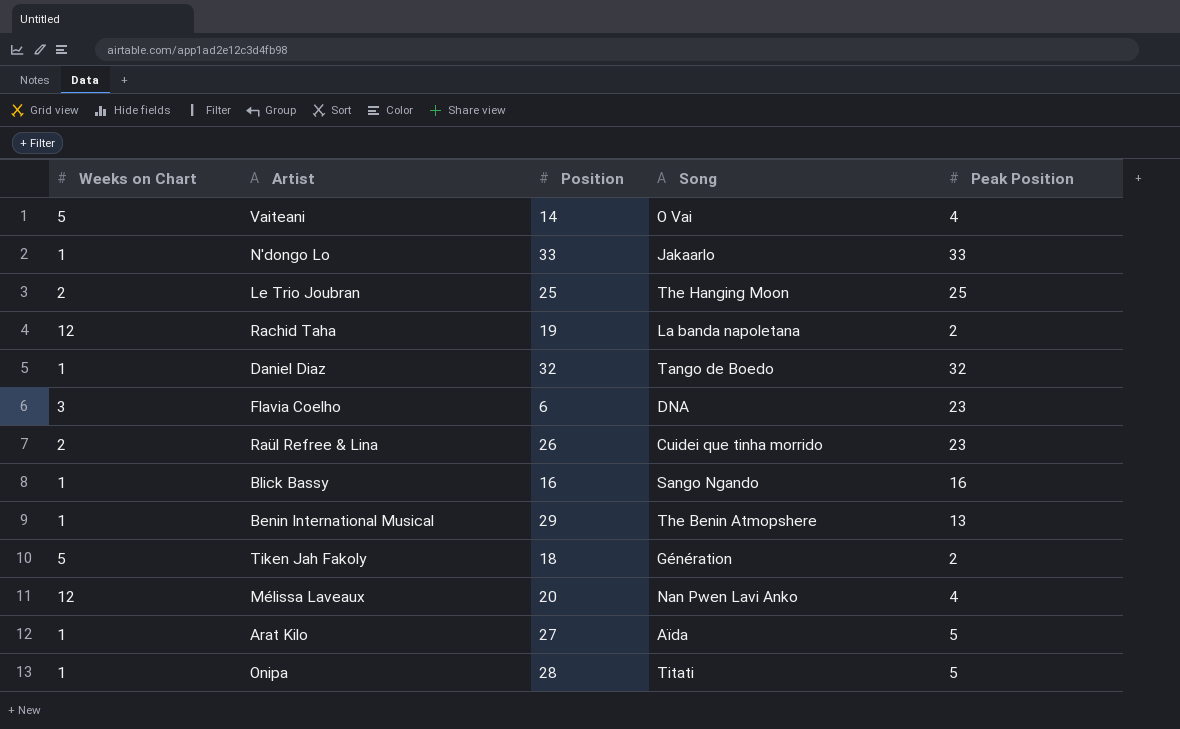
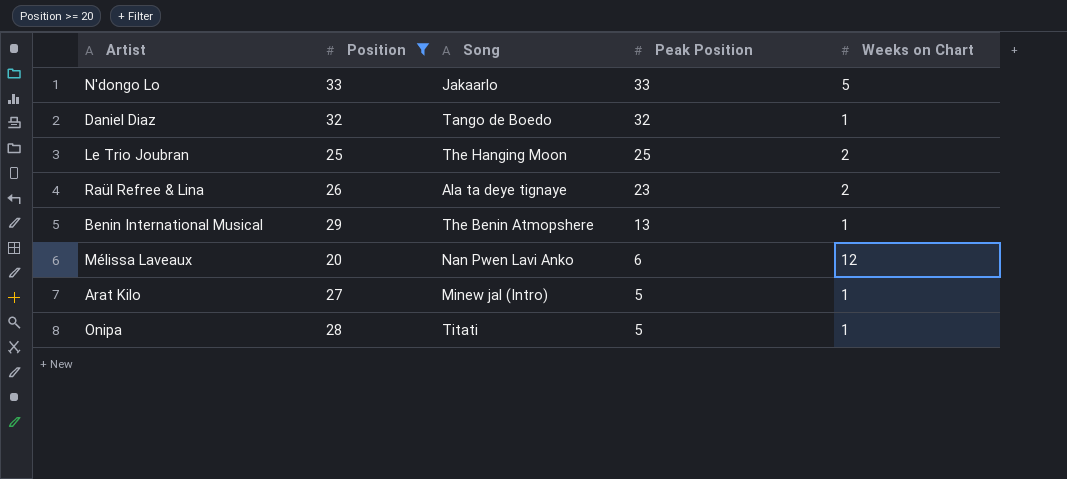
filter: none -> Position >= 20
row order: none -> Peak Position descending
column Weeks on Chart | position: 1 -> 5
N'dongo Lo | Weeks on Chart: 1 -> 5
Raül Refree & Lina | Song: Cuidei que tinha morrido -> Ala ta deye tignaye
Mélissa Laveaux | Peak Position: 4 -> 6
Arat Kilo | Song: Aïda -> Minew jal (Intro)

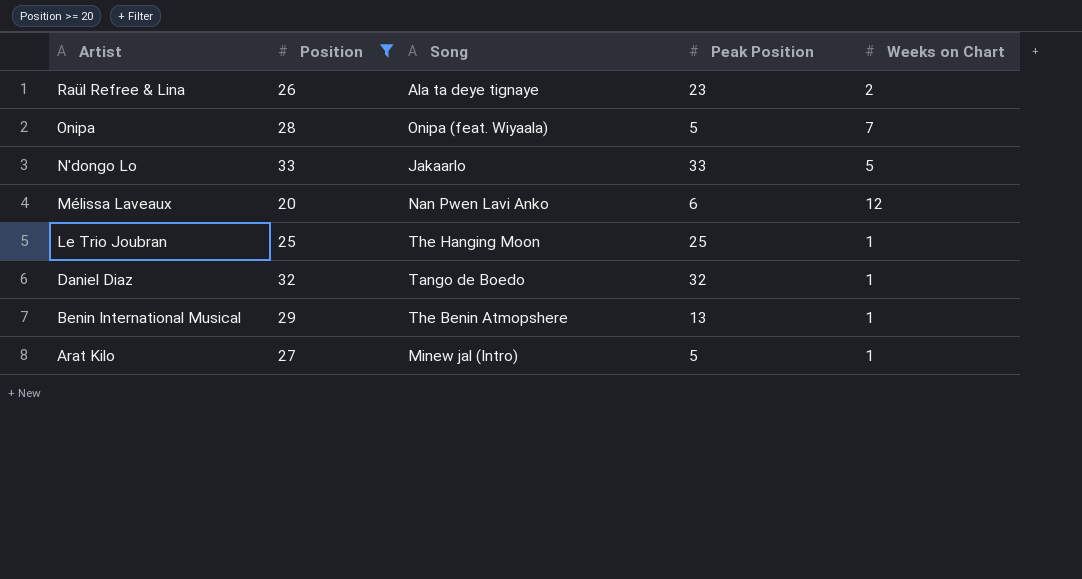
row order: Peak Position descending -> Artist descending
Onipa | Song: Titati -> Onipa (feat. Wiyaala)
Onipa | Weeks on Chart: 1 -> 7
Le Trio Joubran | Weeks on Chart: 2 -> 1

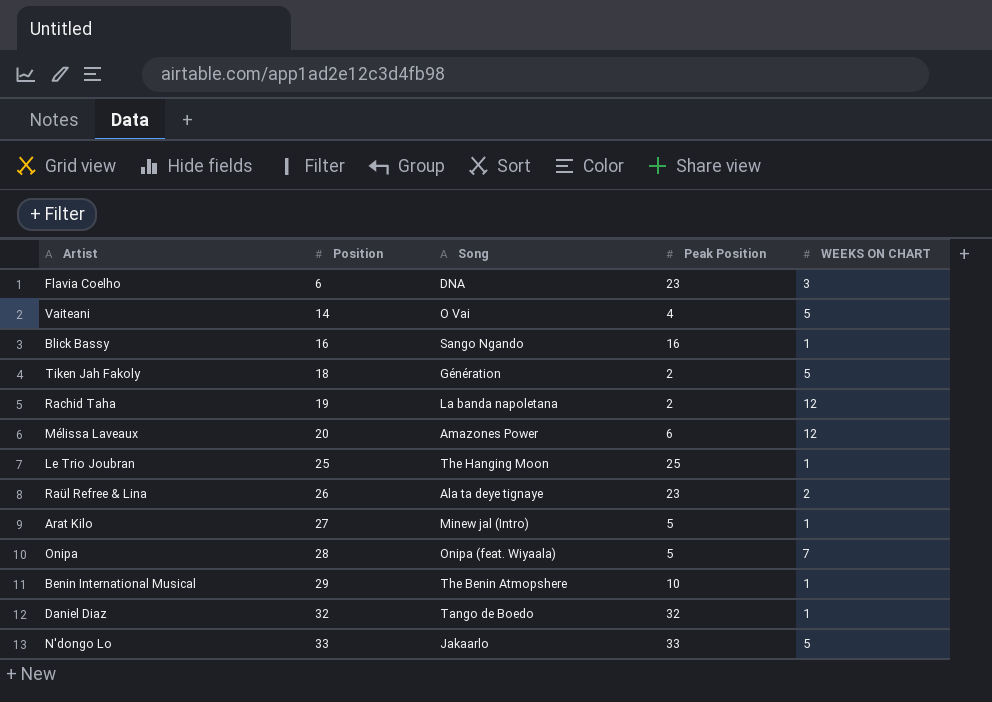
filter: Position >= 20 -> none
row order: Artist descending -> Position ascending
column name: Weeks on Chart -> WEEKS ON CHART
Mélissa Laveaux | Song: Nan Pwen Lavi Anko -> Amazones Power
Benin International Musical | Peak Position: 13 -> 10

